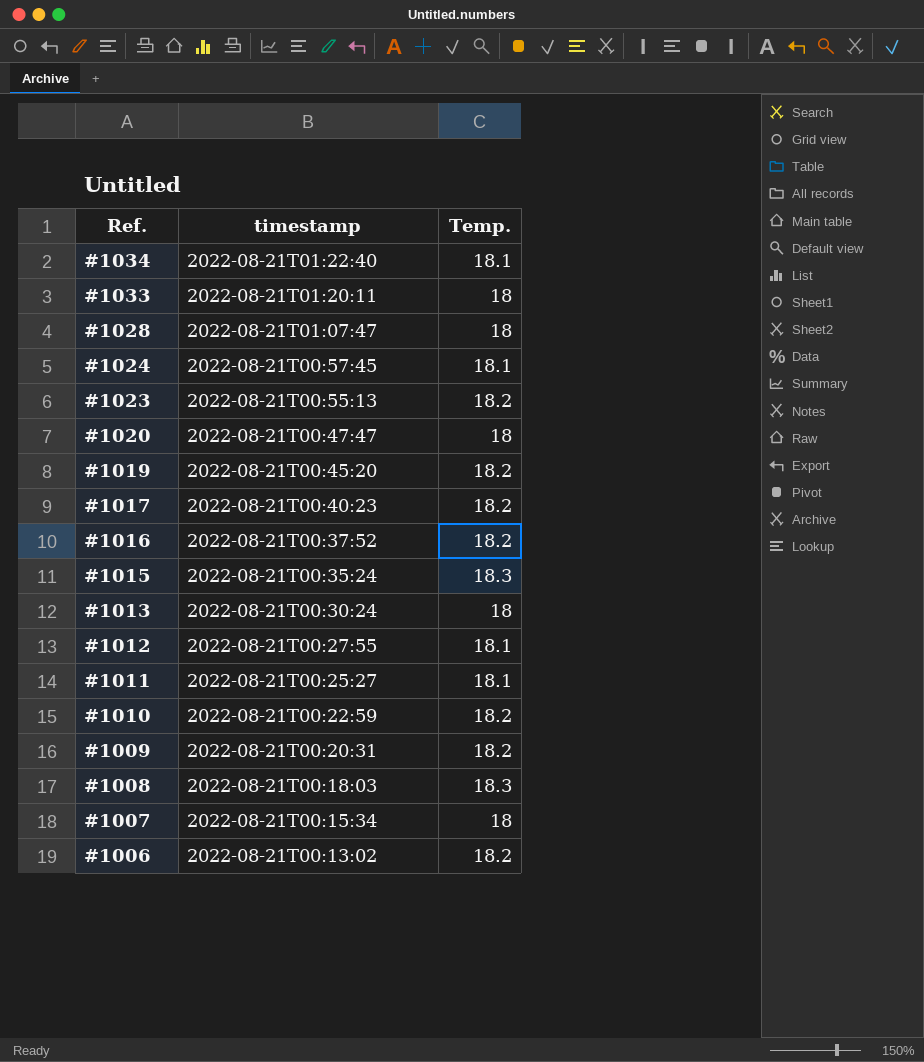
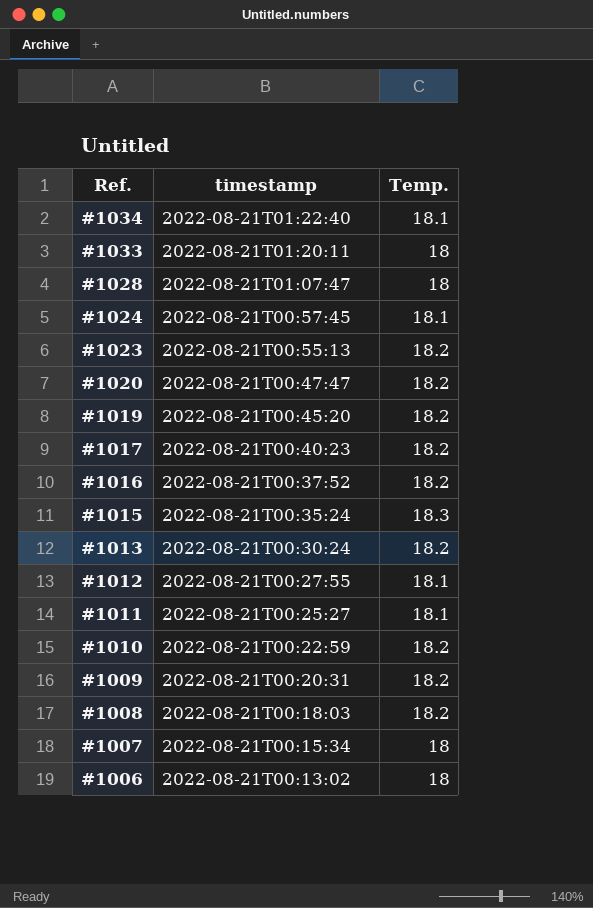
#1020 | Temp.: 18 -> 18.2
#1013 | Temp.: 18 -> 18.2
#1008 | Temp.: 18.3 -> 18.2
#1006 | Temp.: 18.2 -> 18

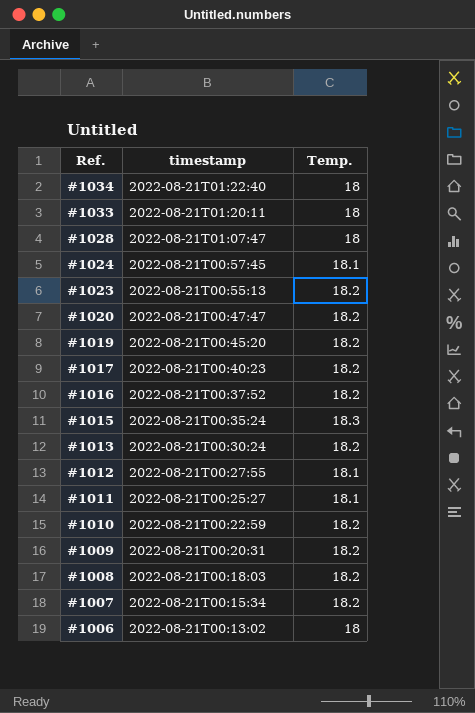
#1034 | Temp.: 18.1 -> 18
#1007 | Temp.: 18 -> 18.2

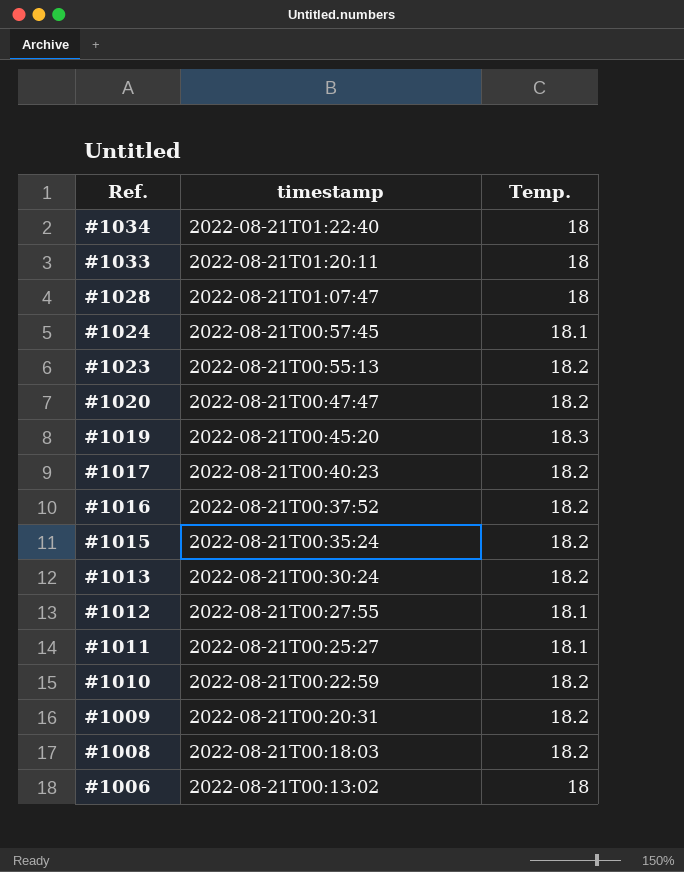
row #1007: 2022-08-21T00:15:34 | 18.2 -> none
#1019 | Temp.: 18.2 -> 18.3
#1015 | Temp.: 18.3 -> 18.2

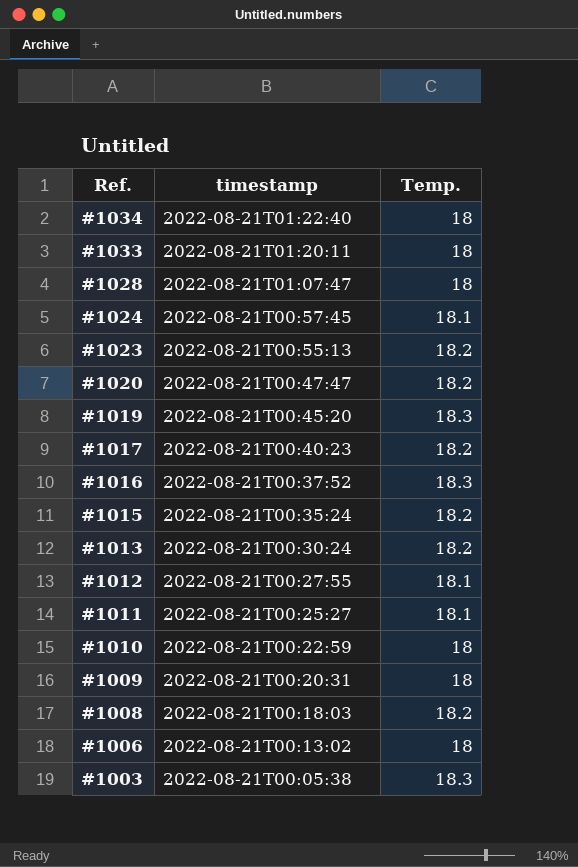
#1016 | Temp.: 18.2 -> 18.3
#1010 | Temp.: 18.2 -> 18
#1009 | Temp.: 18.2 -> 18
row #1003: none -> 2022-08-21T00:05:38 | 18.3

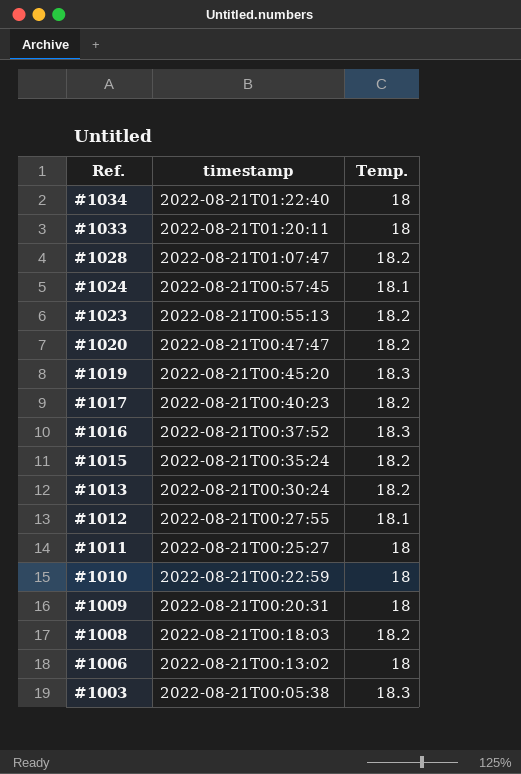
#1028 | Temp.: 18 -> 18.2
#1011 | Temp.: 18.1 -> 18

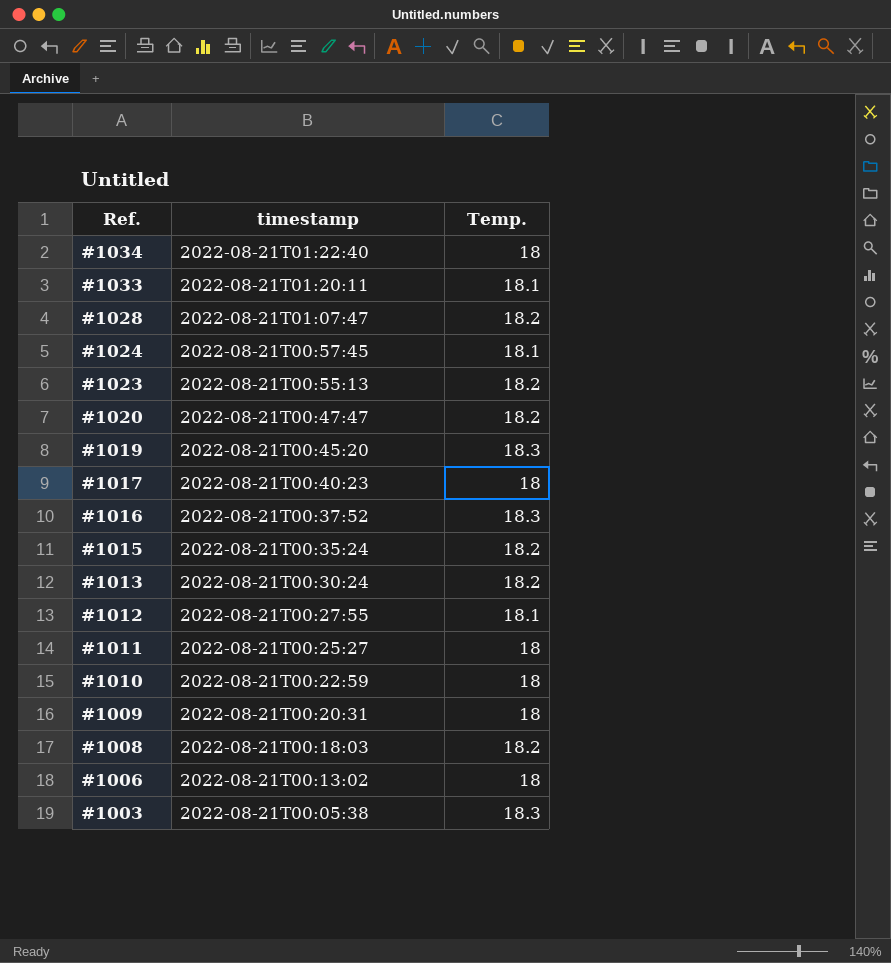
#1033 | Temp.: 18 -> 18.1
#1017 | Temp.: 18.2 -> 18

